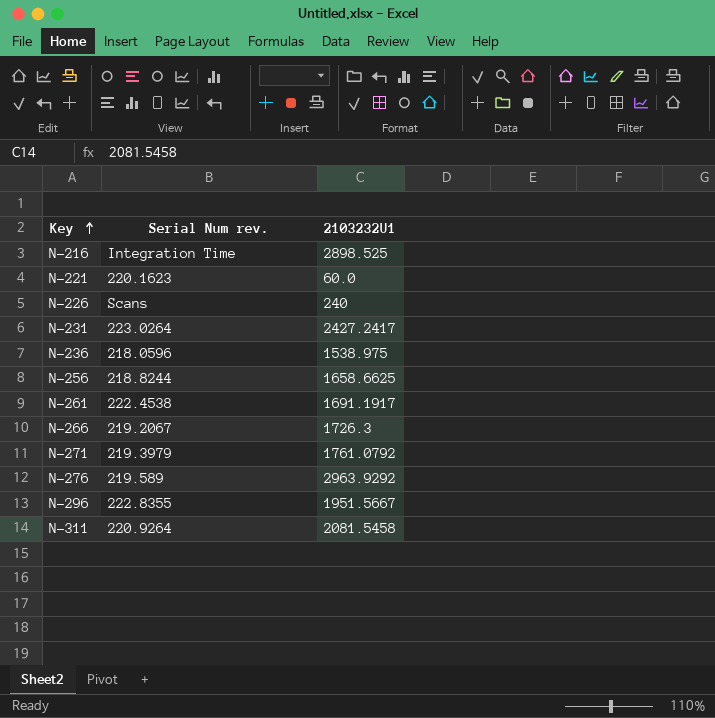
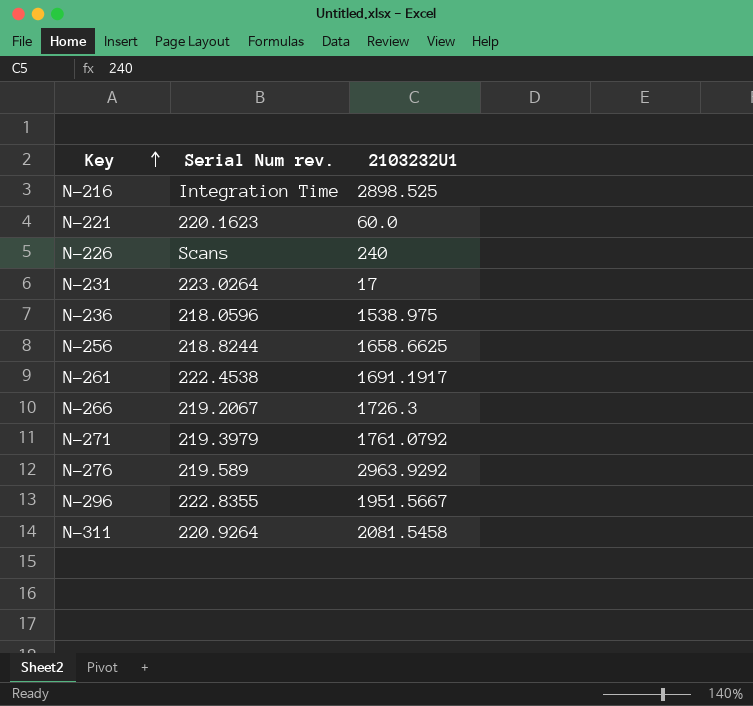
N-231 | 2103232U1: 2427.2417 -> 17

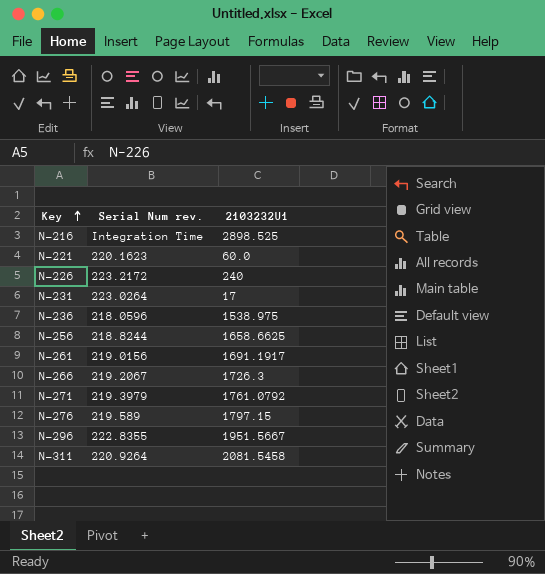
N-226 | Serial Num rev.: Scans -> 223.2172
N-261 | Serial Num rev.: 222.4538 -> 219.0156
N-276 | 2103232U1: 2963.9292 -> 1797.15

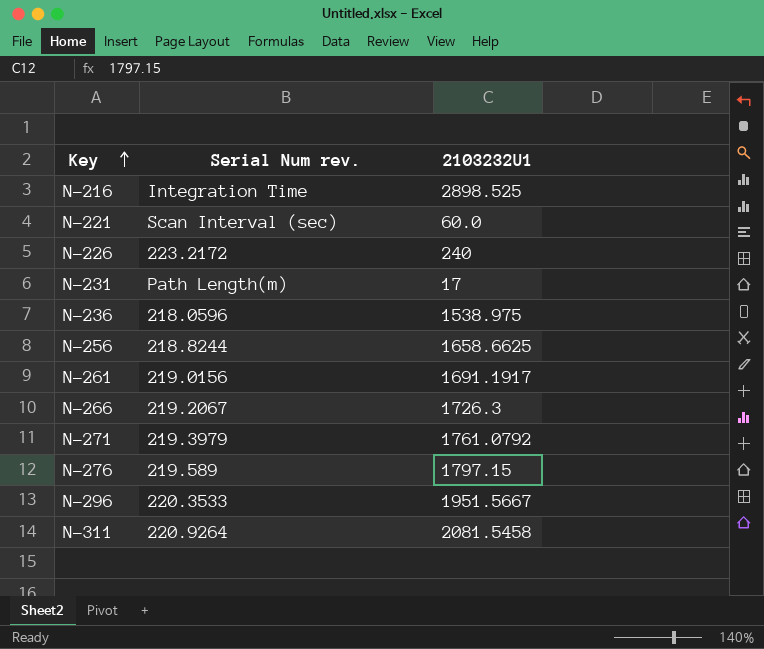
N-221 | Serial Num rev.: 220.1623 -> Scan Interval (sec)
N-231 | Serial Num rev.: 223.0264 -> Path Length(m)
N-296 | Serial Num rev.: 222.8355 -> 220.3533

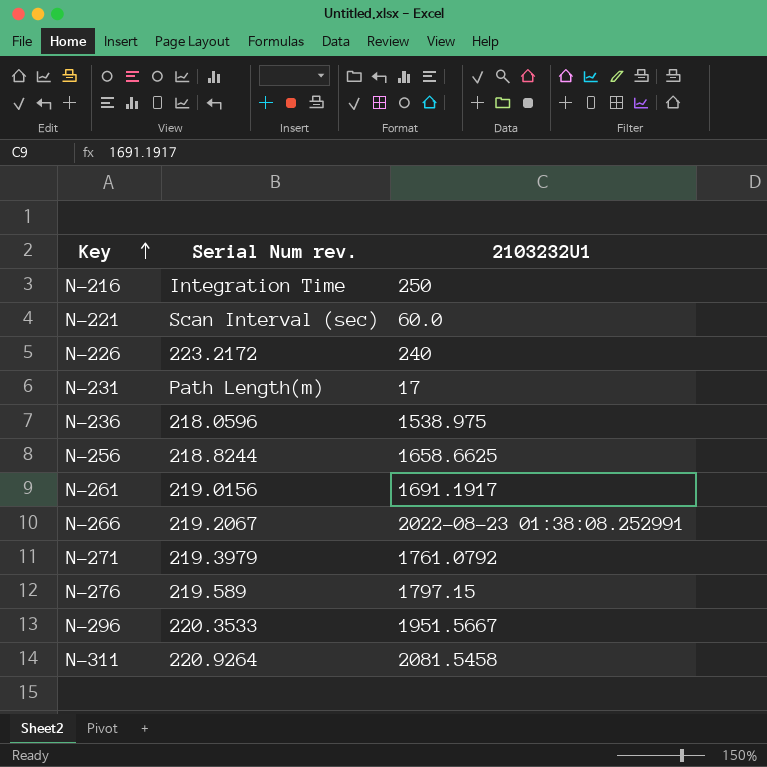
N-216 | 2103232U1: 2898.525 -> 250
N-266 | 2103232U1: 1726.3 -> 2022-08-23 01:38:08.252991

